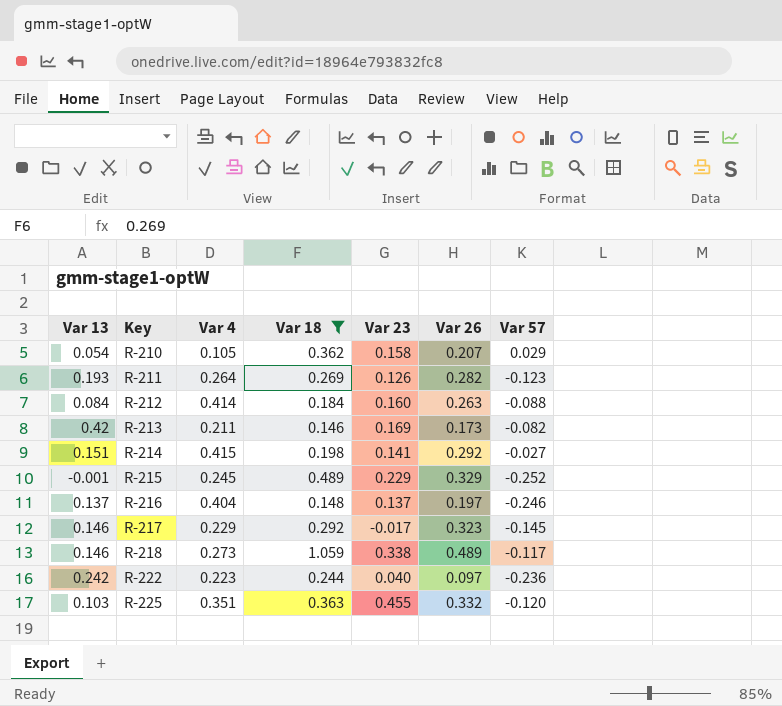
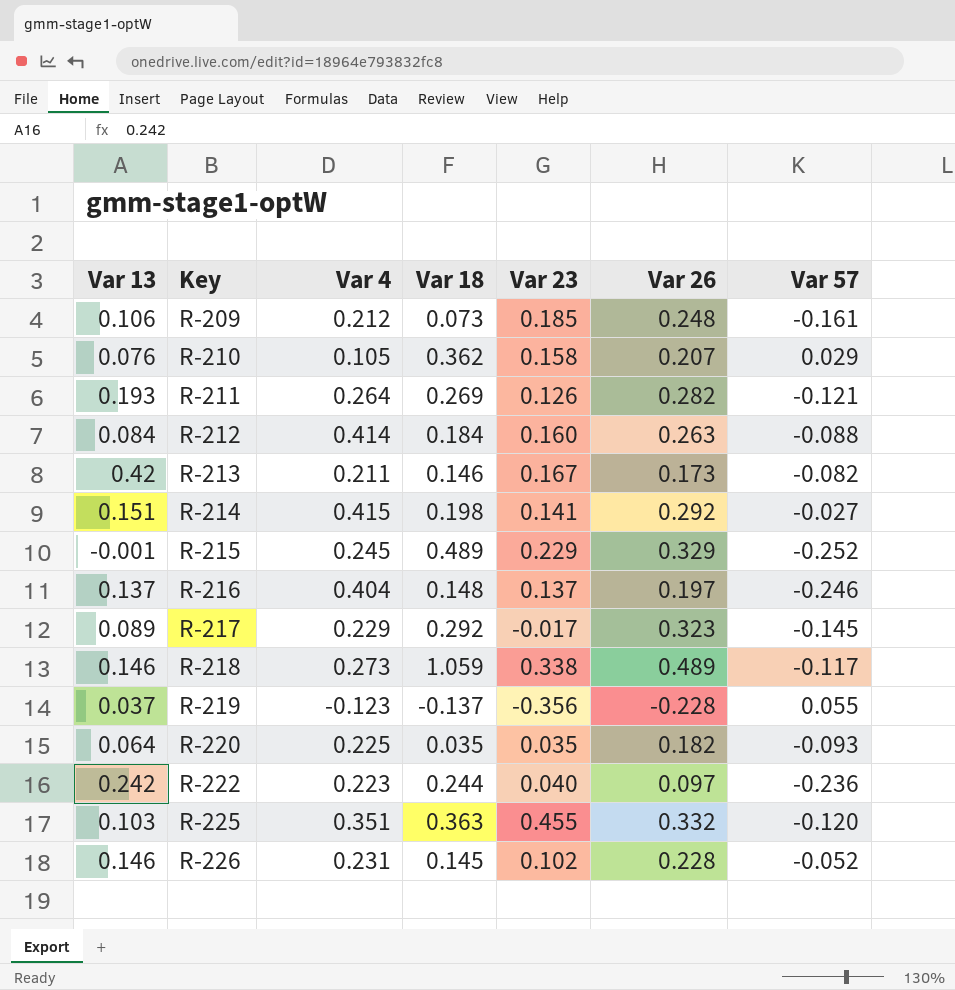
filter: Var 18 >= 0.146 -> none
R-210 | Var 13: 0.054 -> 0.076
R-211 | Var 57: -0.123 -> -0.121
R-213 | Var 23: 0.169 -> 0.167
R-217 | Var 13: 0.146 -> 0.089

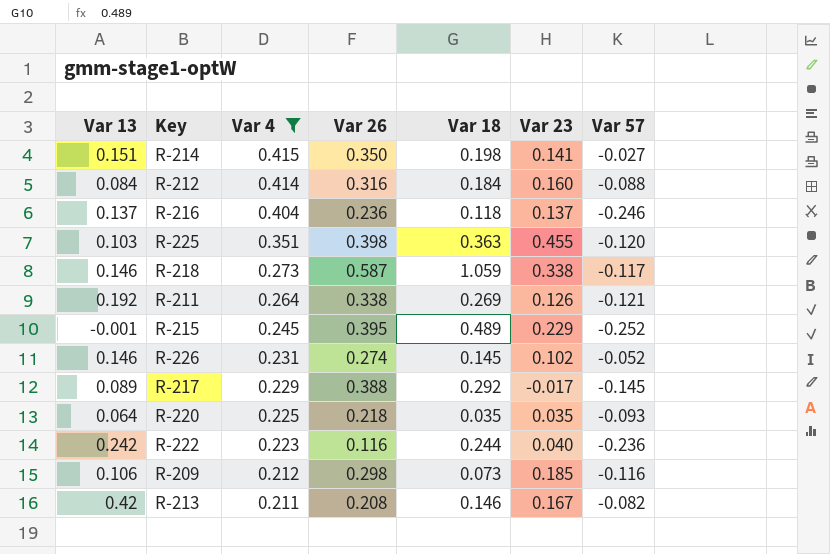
filter: none -> Var 4 >= 0.211
row order: Key ascending -> Var 4 descending
column Var 26 | position: 6 -> 4
R-214 | Var 26: 0.292 -> 0.350
R-212 | Var 26: 0.263 -> 0.316
R-216 | Var 26: 0.197 -> 0.236
R-216 | Var 18: 0.148 -> 0.118
R-225 | Var 26: 0.332 -> 0.398
R-218 | Var 26: 0.489 -> 0.587
R-211 | Var 13: 0.193 -> 0.192
R-211 | Var 26: 0.282 -> 0.338
R-215 | Var 26: 0.329 -> 0.395
R-226 | Var 26: 0.228 -> 0.274
R-217 | Var 26: 0.323 -> 0.388
R-220 | Var 26: 0.182 -> 0.218
R-222 | Var 26: 0.097 -> 0.116
R-209 | Var 26: 0.248 -> 0.298
R-209 | Var 57: -0.161 -> -0.116
R-213 | Var 26: 0.173 -> 0.208

